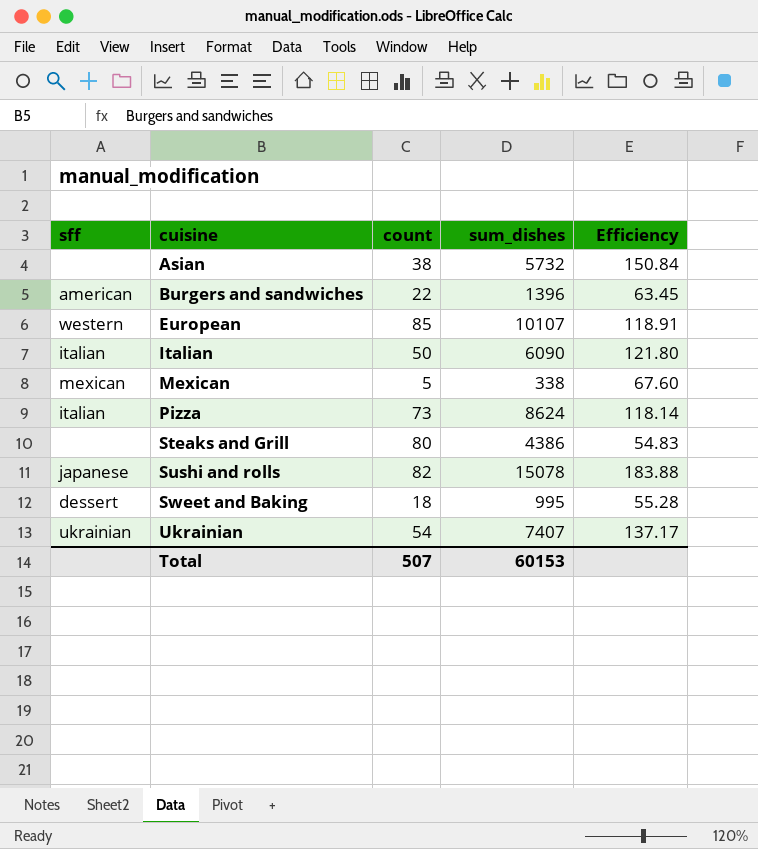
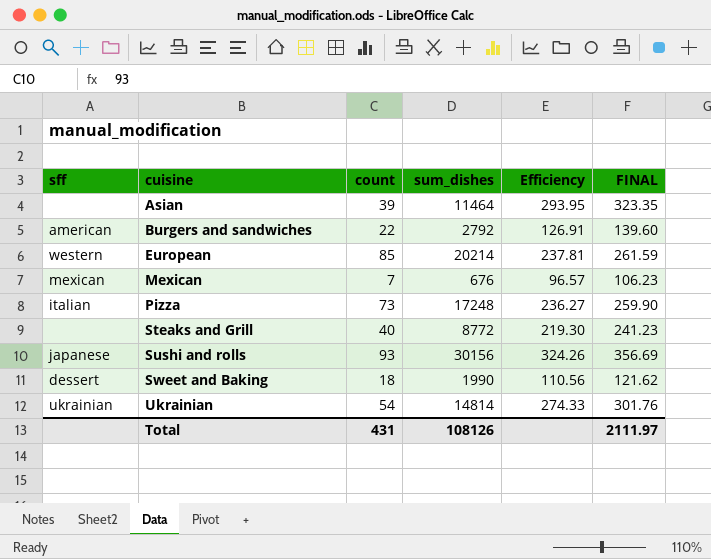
column FINAL | formula: none -> [Efficiency] * 1.1
row Italian: italian | 50 | 6090 | 121.80 -> none
Asian | count: 38 -> 39
Asian | sum_dishes: 5732 -> 11464
Asian | Efficiency: 150.84 -> 293.95
Burgers and sandwiches | sum_dishes: 1396 -> 2792
Burgers and sandwiches | Efficiency: 63.45 -> 126.91
European | sum_dishes: 10107 -> 20214
European | Efficiency: 118.91 -> 237.81
Mexican | count: 5 -> 7
Mexican | sum_dishes: 338 -> 676
Mexican | Efficiency: 67.60 -> 96.57
Pizza | sum_dishes: 8624 -> 17248
Pizza | Efficiency: 118.14 -> 236.27
Steaks and Grill | count: 80 -> 40
Steaks and Grill | sum_dishes: 4386 -> 8772
Steaks and Grill | Efficiency: 54.83 -> 219.30
Sushi and rolls | count: 82 -> 93
Sushi and rolls | sum_dishes: 15078 -> 30156
Sushi and rolls | Efficiency: 183.88 -> 324.26
Sweet and Baking | sum_dishes: 995 -> 1990
Sweet and Baking | Efficiency: 55.28 -> 110.56
Ukrainian | sum_dishes: 7407 -> 14814
Ukrainian | Efficiency: 137.17 -> 274.33
Total | count: 507 -> 431
Total | sum_dishes: 60153 -> 108126

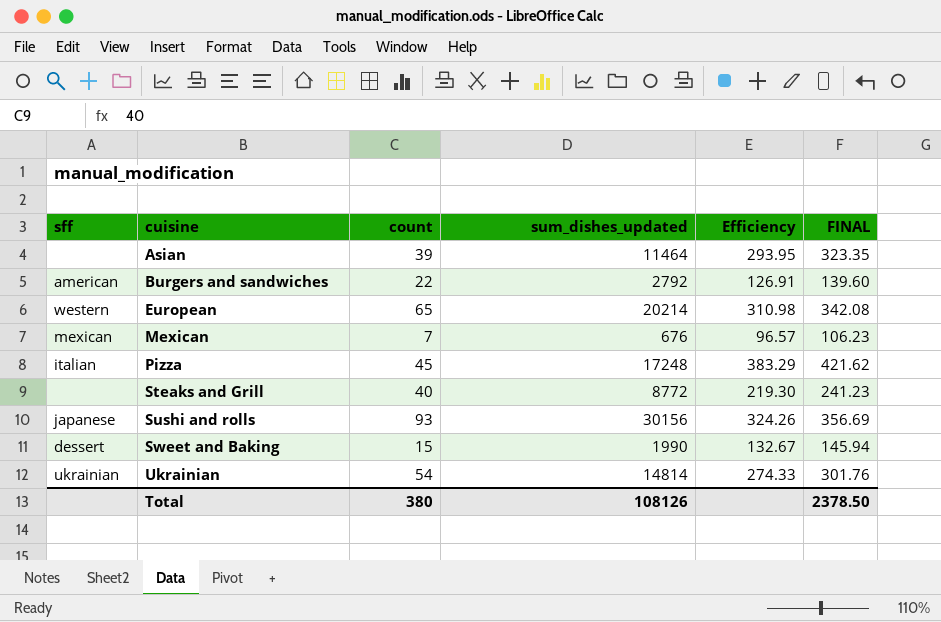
column name: sum_dishes -> sum_dishes_updated
European | count: 85 -> 65
European | Efficiency: 237.81 -> 310.98
European | FINAL: 261.59 -> 342.08
Pizza | count: 73 -> 45
Pizza | Efficiency: 236.27 -> 383.29
Pizza | FINAL: 259.90 -> 421.62
Sweet and Baking | count: 18 -> 15
Sweet and Baking | Efficiency: 110.56 -> 132.67
Sweet and Baking | FINAL: 121.62 -> 145.94
Total | count: 431 -> 380
Total | FINAL: 2111.97 -> 2378.50

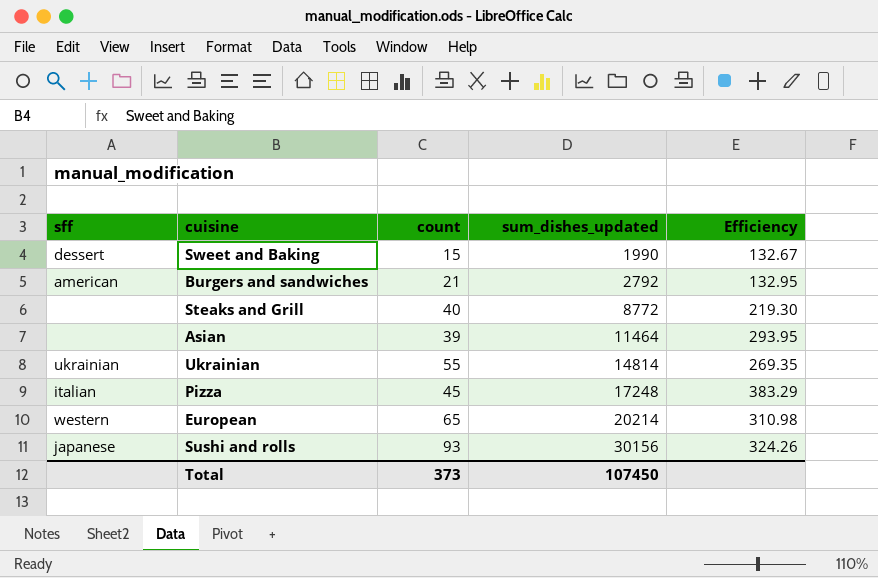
row order: cuisine ascending -> sum_dishes_updated ascending
column FINAL | formula: [Efficiency] * 1.1 -> none
row Mexican: mexican | 7 | 676 | 96.57 | 106.23 -> none
Burgers and sandwiches | count: 22 -> 21
Burgers and sandwiches | Efficiency: 126.91 -> 132.95
Ukrainian | count: 54 -> 55
Ukrainian | Efficiency: 274.33 -> 269.35
Total | count: 380 -> 373
Total | sum_dishes_updated: 108126 -> 107450

